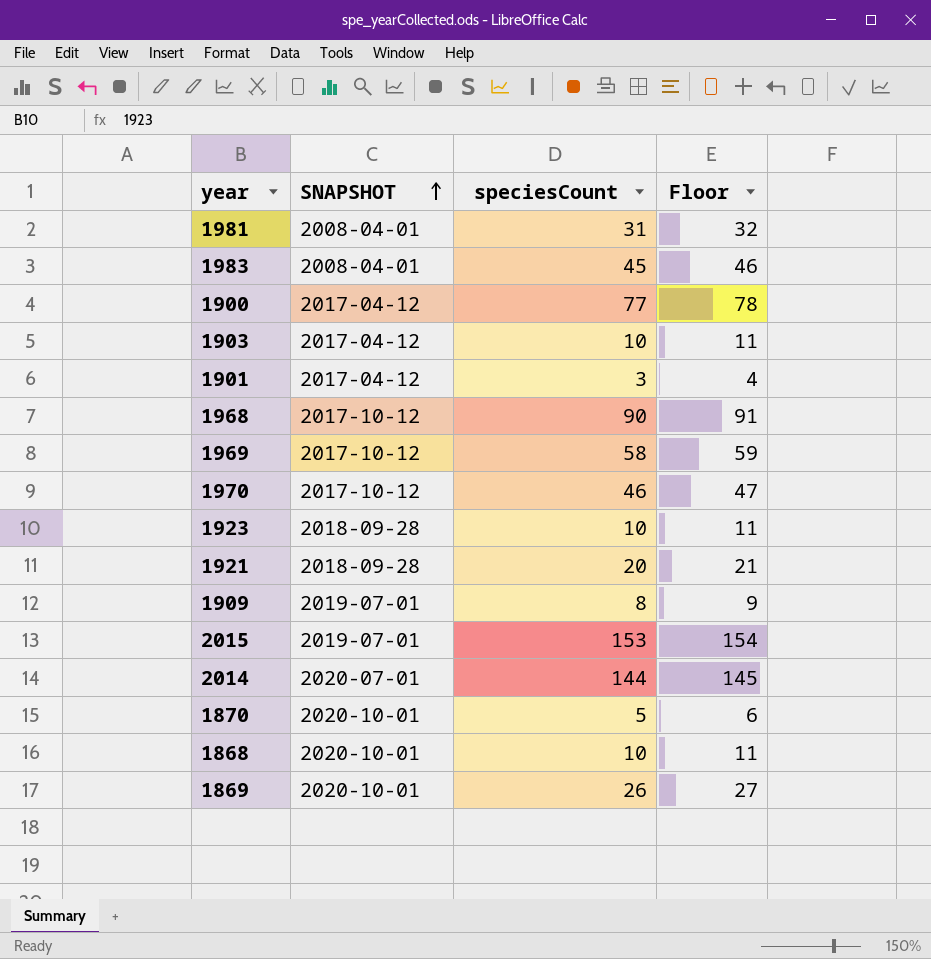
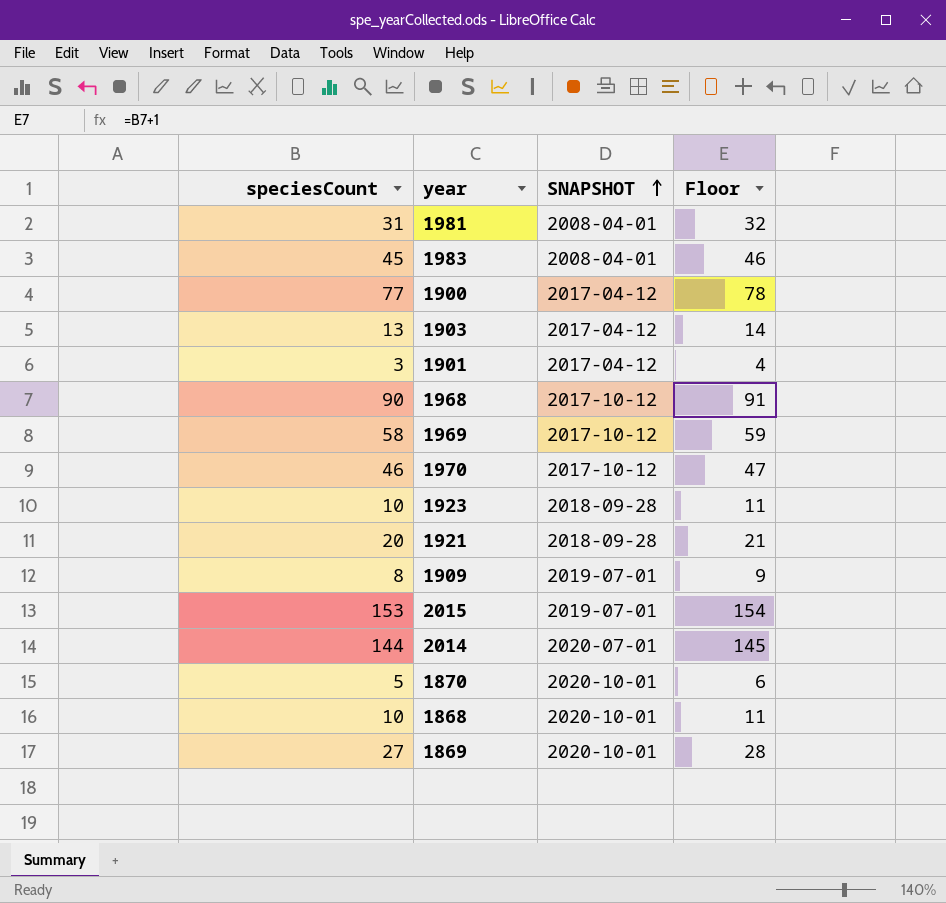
column speciesCount | position: 3 -> 1
1903 | speciesCount: 10 -> 13
1903 | Floor: 11 -> 14
1869 | speciesCount: 26 -> 27
1869 | Floor: 27 -> 28

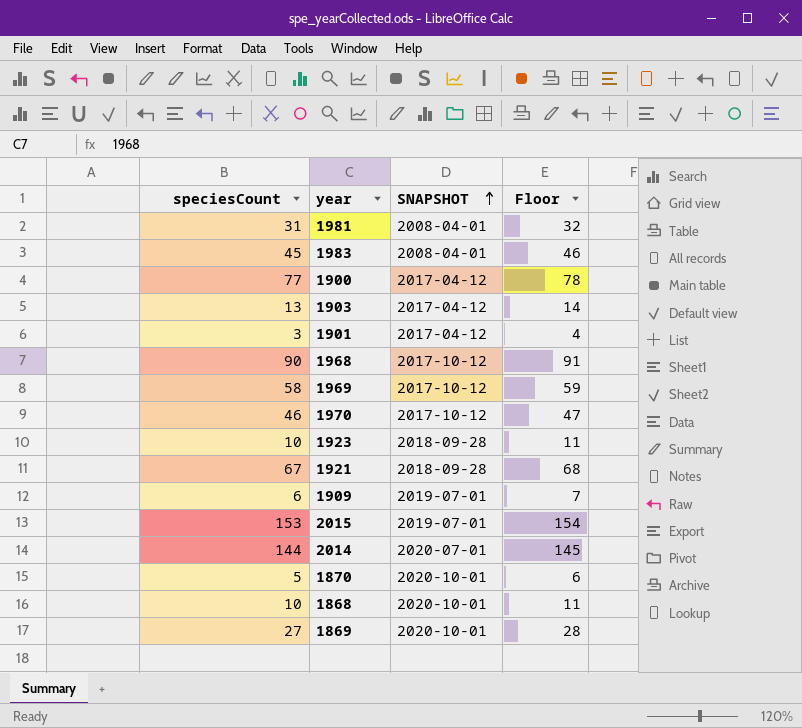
1921 | speciesCount: 20 -> 67
1921 | Floor: 21 -> 68
1909 | speciesCount: 8 -> 6
1909 | Floor: 9 -> 7

